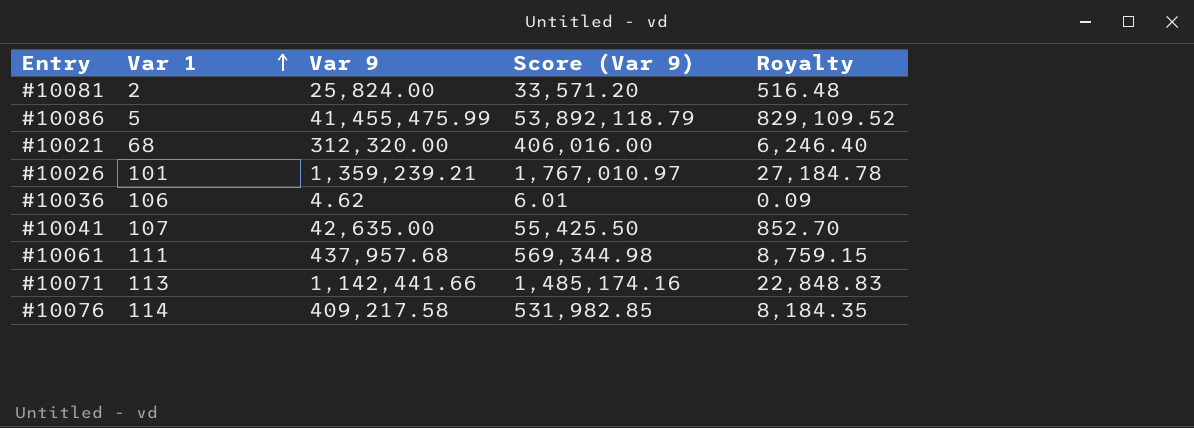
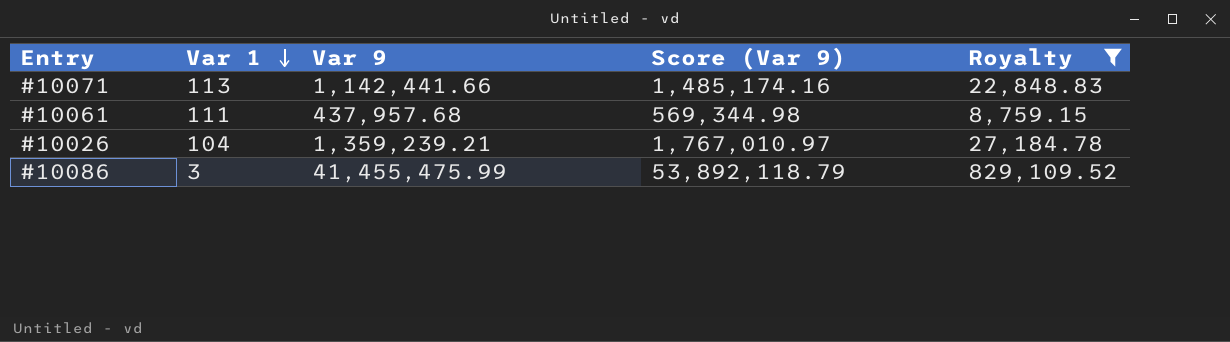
filter: none -> Royalty >= 8,759.15
row order: Var 1 ascending -> Var 1 descending
#10026 | Var 1: 101 -> 104
#10086 | Var 1: 5 -> 3

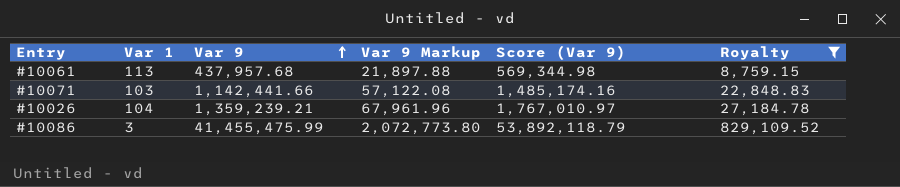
row order: Var 1 descending -> Var 9 ascending
column Var 9 Markup | formula: none -> [Var 9] * 0.05
#10061 | Var 1: 111 -> 113
#10071 | Var 1: 113 -> 103

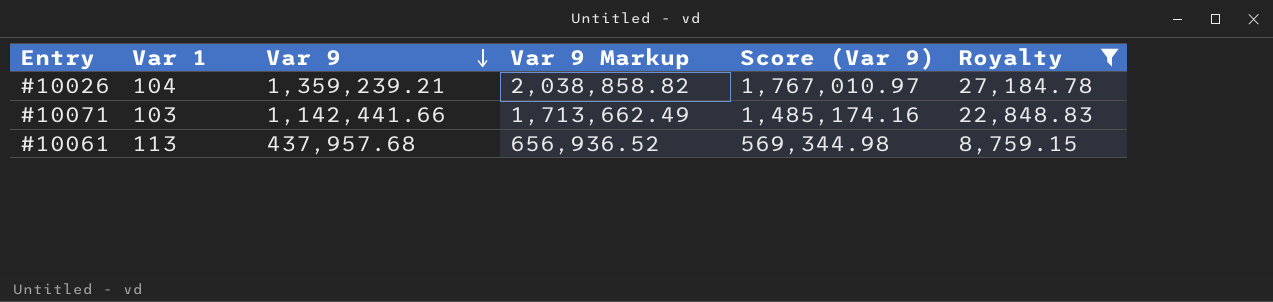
row order: Var 9 ascending -> Var 9 descending
column Var 9 Markup | formula: [Var 9] * 0.05 -> [Var 9] * 1.5
row #10086: 3 | 41,455,475.99 | 2,072,773.80 | 53,892,118.79 | 829,109.52 -> none

